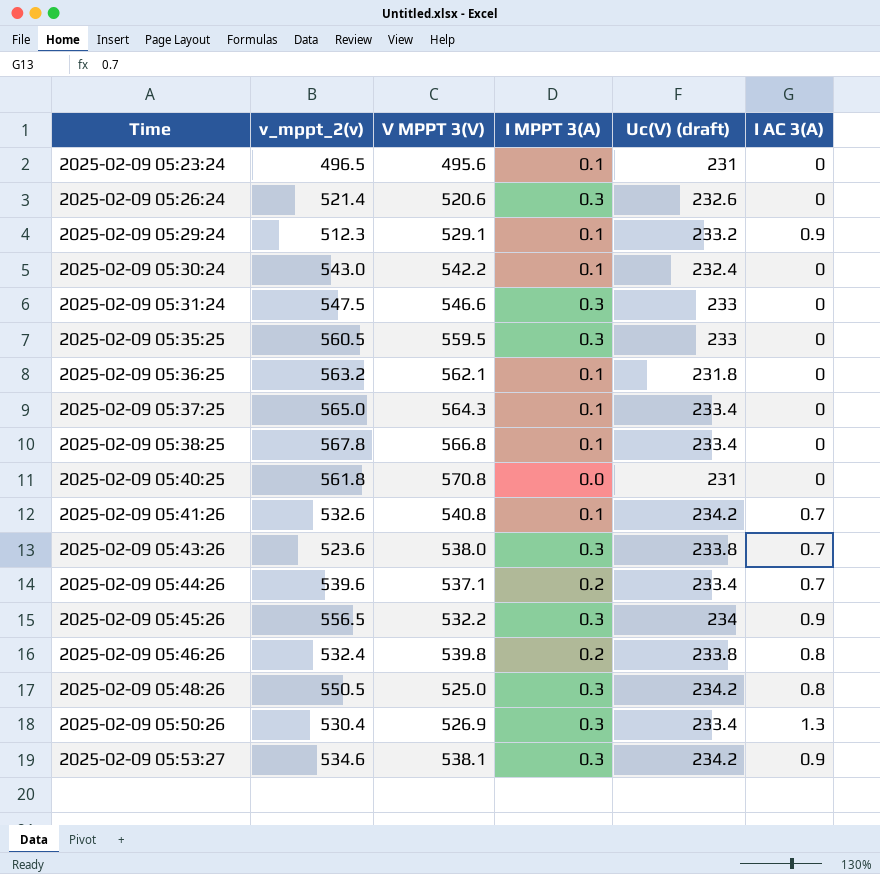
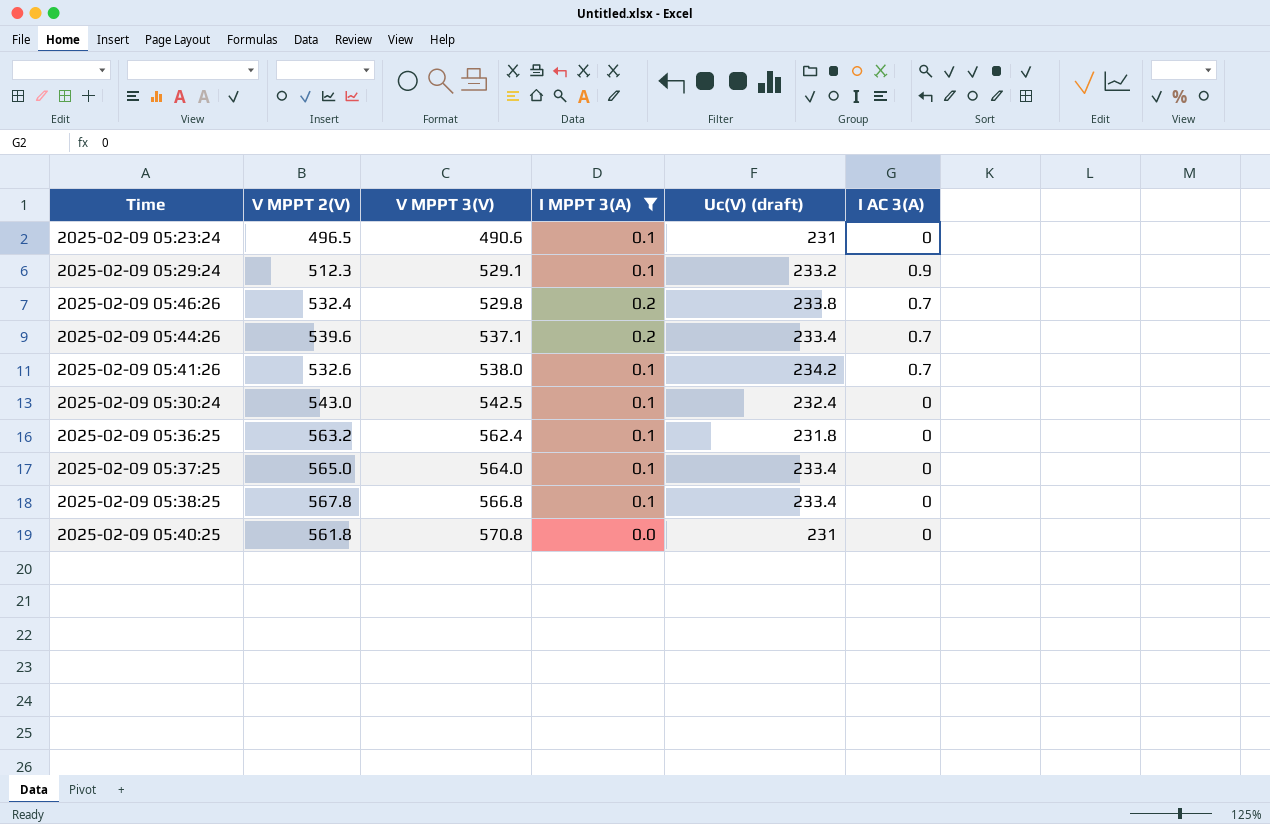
filter: none -> I MPPT 3(A) != 0.3
row order: Time ascending -> V MPPT 3(V) ascending
column name: v_mppt_2(v) -> V MPPT 2(V)
2025-02-09 05:23:24 | V MPPT 3(V): 495.6 -> 490.6
2025-02-09 05:46:26 | V MPPT 3(V): 539.8 -> 529.8
2025-02-09 05:46:26 | I AC 3(A): 0.8 -> 0.7
2025-02-09 05:41:26 | V MPPT 3(V): 540.8 -> 538.0
2025-02-09 05:30:24 | V MPPT 3(V): 542.2 -> 542.5
2025-02-09 05:36:25 | V MPPT 3(V): 562.1 -> 562.4
2025-02-09 05:37:25 | V MPPT 3(V): 564.3 -> 564.0

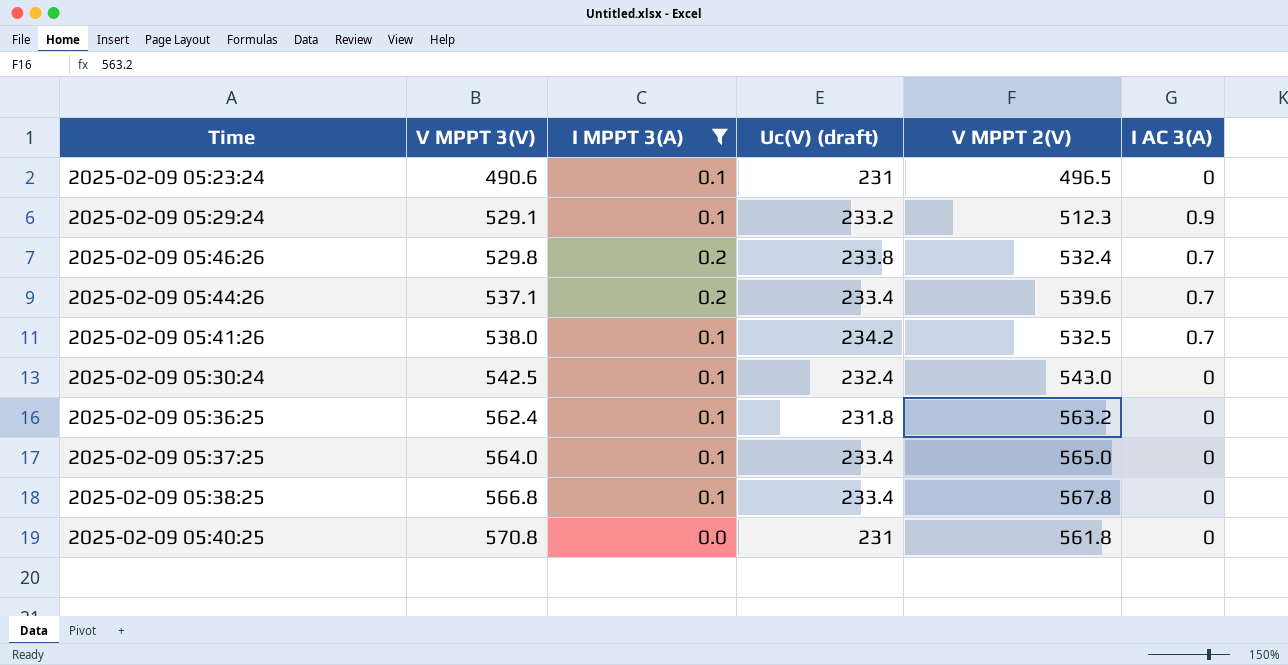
column V MPPT 2(V) | position: 2 -> 5
2025-02-09 05:41:26 | V MPPT 2(V): 532.6 -> 532.5

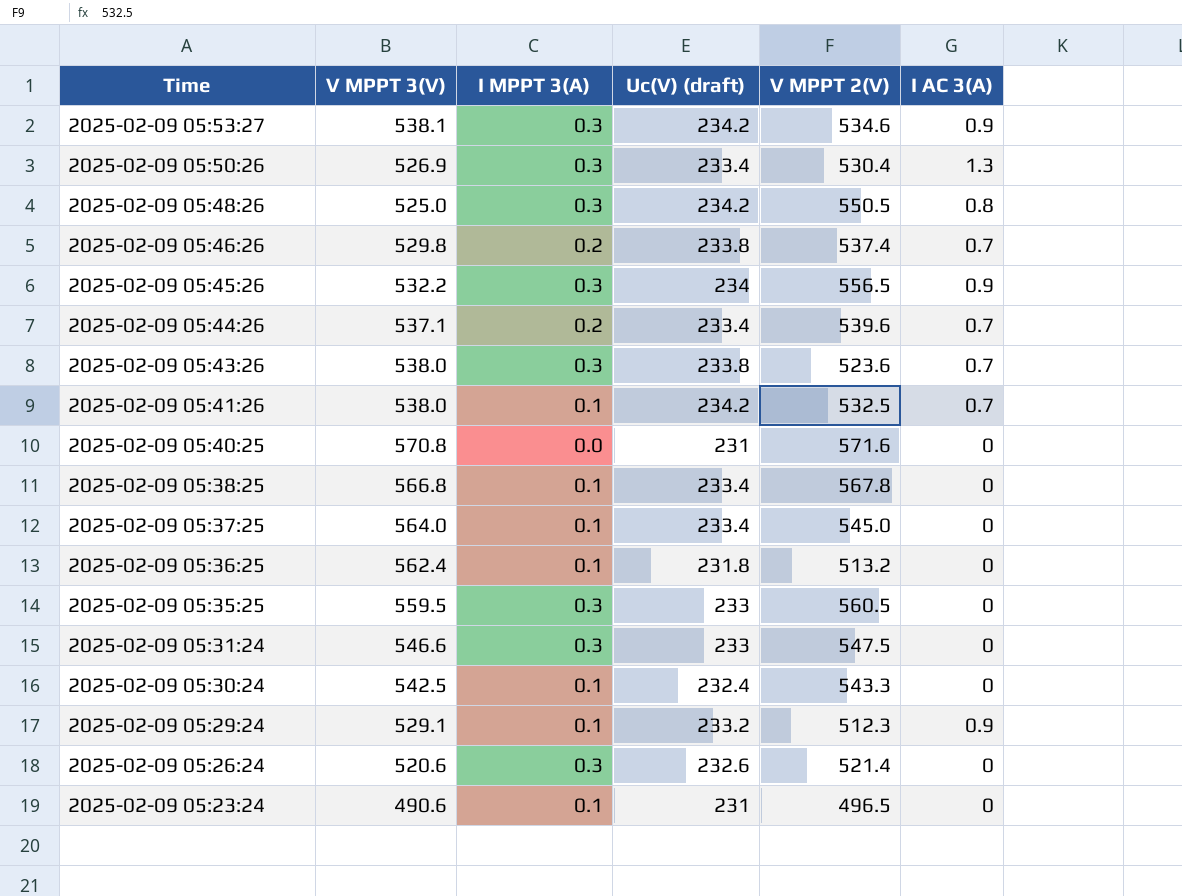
filter: I MPPT 3(A) != 0.3 -> none
row order: V MPPT 3(V) ascending -> Time descending
2025-02-09 05:46:26 | V MPPT 2(V): 532.4 -> 537.4
2025-02-09 05:40:25 | V MPPT 2(V): 561.8 -> 571.6
2025-02-09 05:37:25 | V MPPT 2(V): 565.0 -> 545.0
2025-02-09 05:36:25 | V MPPT 2(V): 563.2 -> 513.2
2025-02-09 05:30:24 | V MPPT 2(V): 543.0 -> 543.3

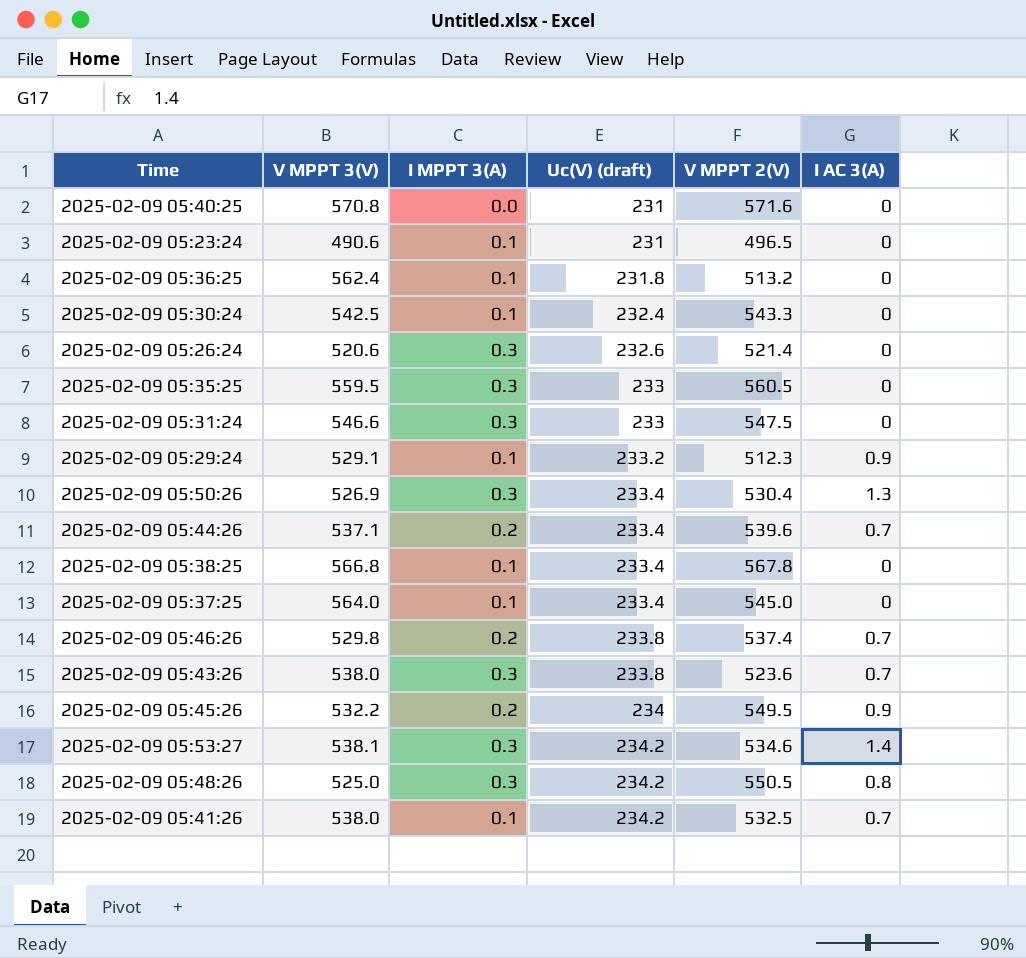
row order: Time descending -> Uc(V) (draft) ascending
2025-02-09 05:45:26 | I MPPT 3(A): 0.3 -> 0.2
2025-02-09 05:45:26 | V MPPT 2(V): 556.5 -> 549.5
2025-02-09 05:53:27 | I AC 3(A): 0.9 -> 1.4

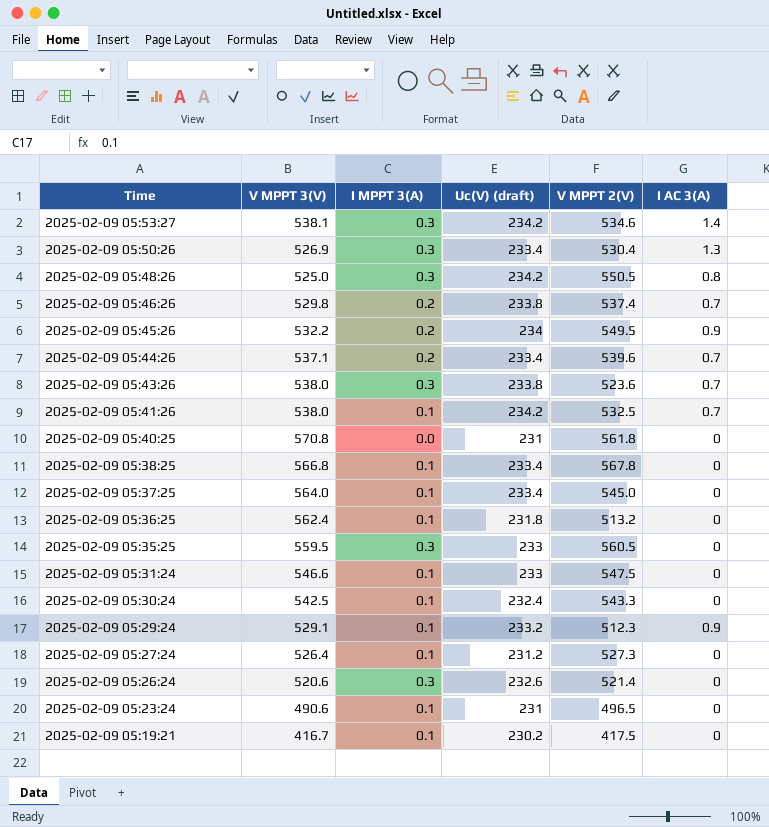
row order: Uc(V) (draft) ascending -> Time descending
2025-02-09 05:40:25 | V MPPT 2(V): 571.6 -> 561.8
2025-02-09 05:31:24 | I MPPT 3(A): 0.3 -> 0.1
row 2025-02-09 05:27:24: none -> 526.4 | 0.1 | 231.2 | 527.3 | 0
row 2025-02-09 05:19:21: none -> 416.7 | 0.1 | 230.2 | 417.5 | 0

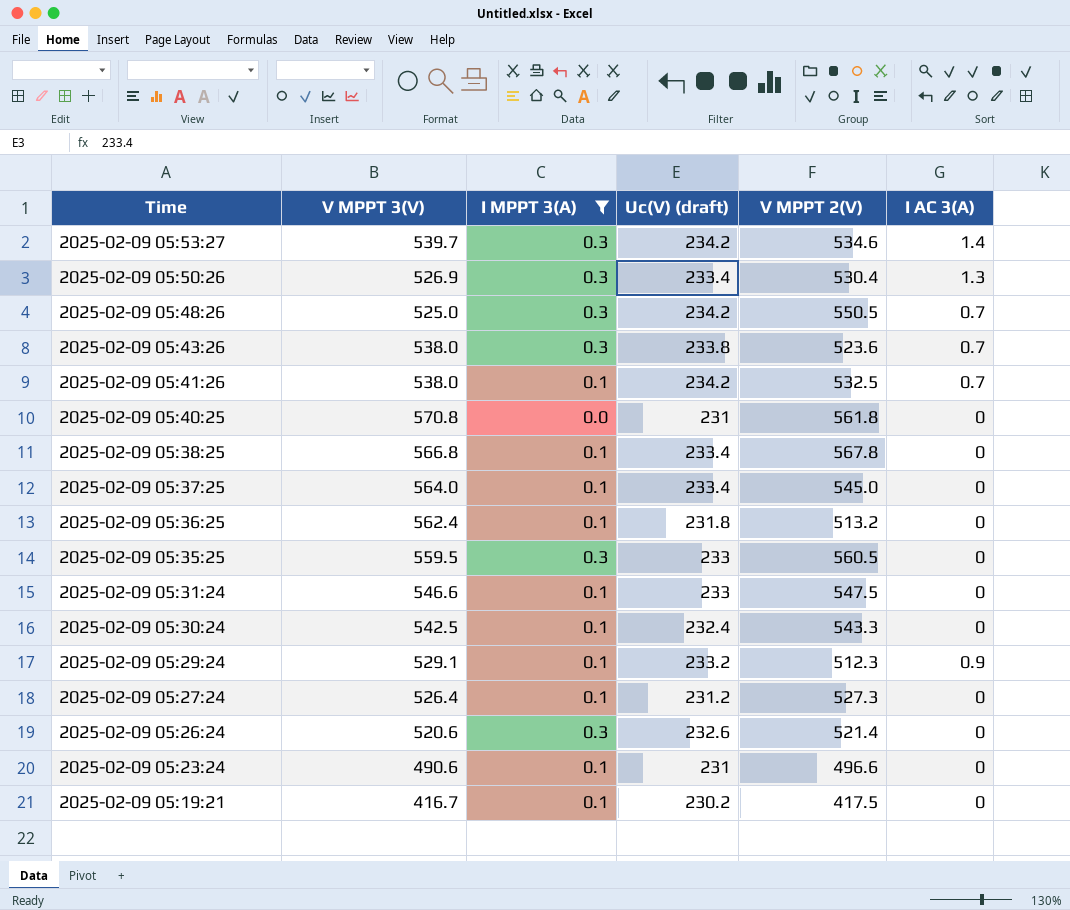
filter: none -> I MPPT 3(A) != 0.2
2025-02-09 05:53:27 | V MPPT 3(V): 538.1 -> 539.7
2025-02-09 05:48:26 | I AC 3(A): 0.8 -> 0.7
2025-02-09 05:23:24 | V MPPT 2(V): 496.5 -> 496.6

